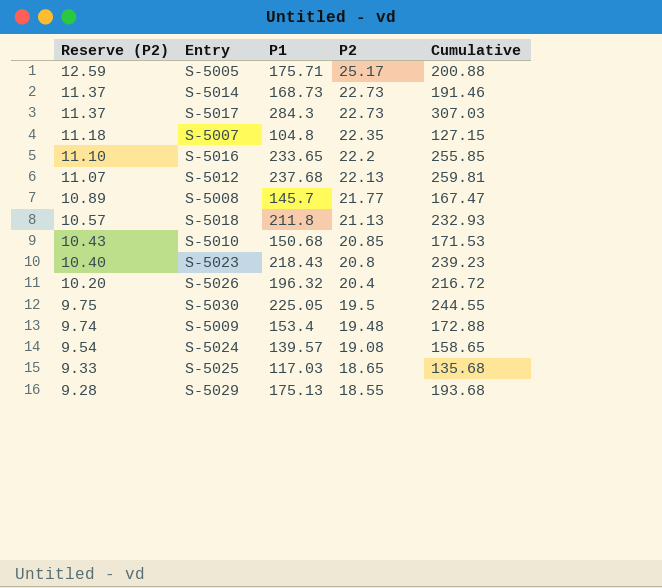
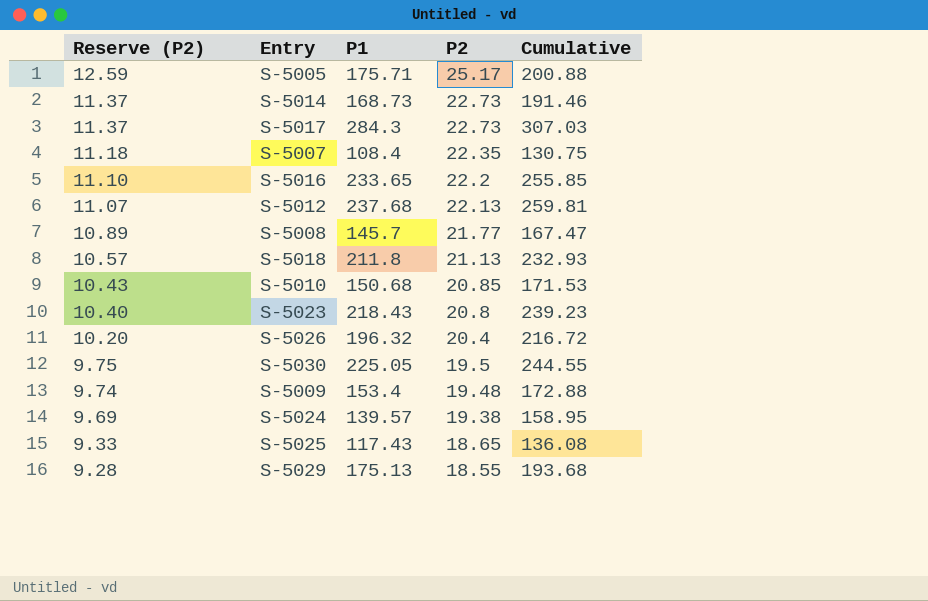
S-5007 | P1: 104.8 -> 108.4
S-5007 | Cumulative: 127.15 -> 130.75
S-5024 | Reserve (P2): 9.54 -> 9.69
S-5024 | P2: 19.08 -> 19.38
S-5024 | Cumulative: 158.65 -> 158.95
S-5025 | P1: 117.03 -> 117.43
S-5025 | Cumulative: 135.68 -> 136.08

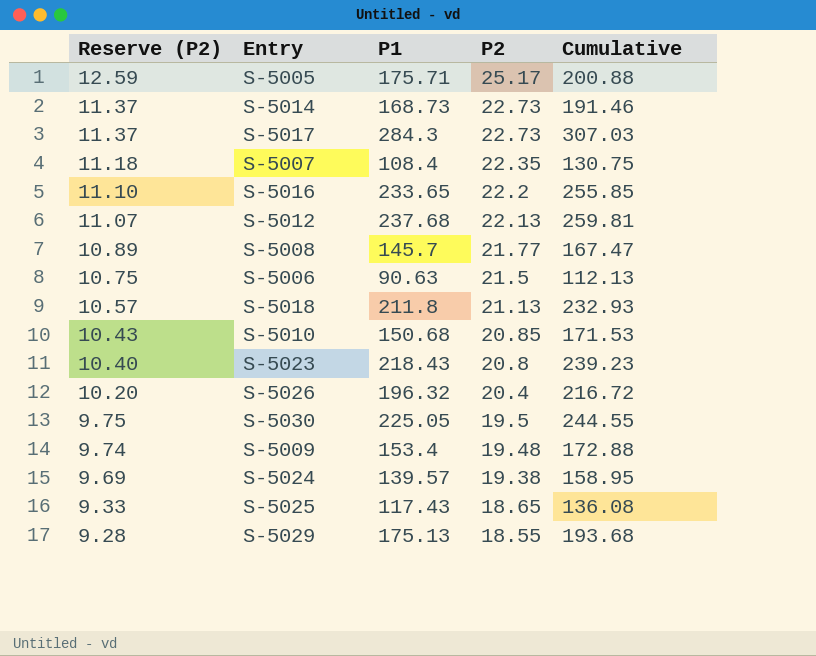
row S-5006: none -> 10.75 | 90.63 | 21.5 | 112.13

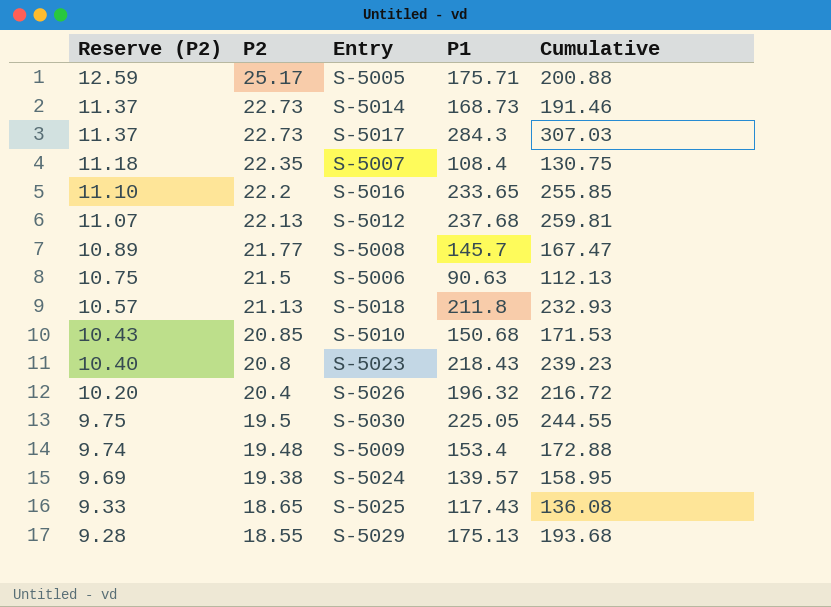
column P2 | position: 4 -> 2

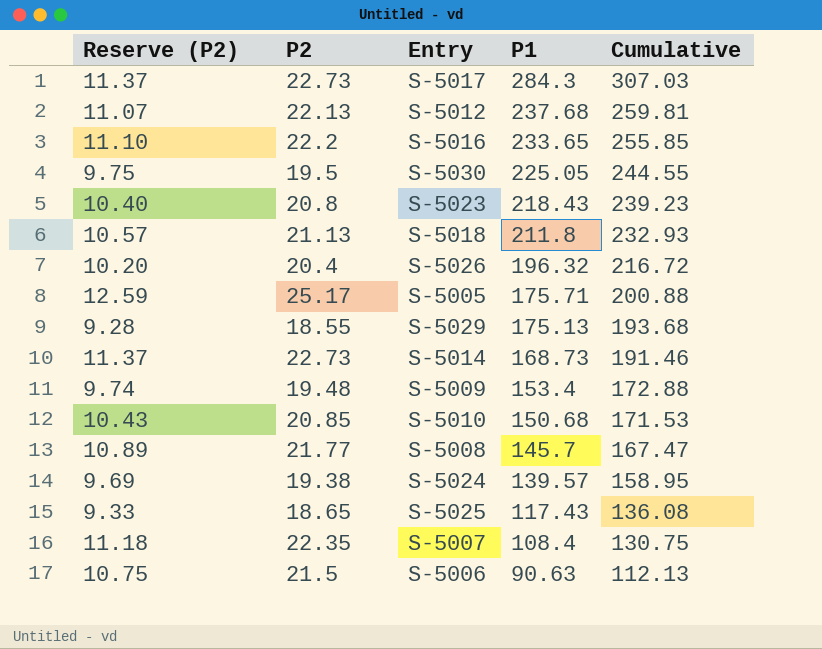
row order: Reserve (P2) descending -> P1 descending

